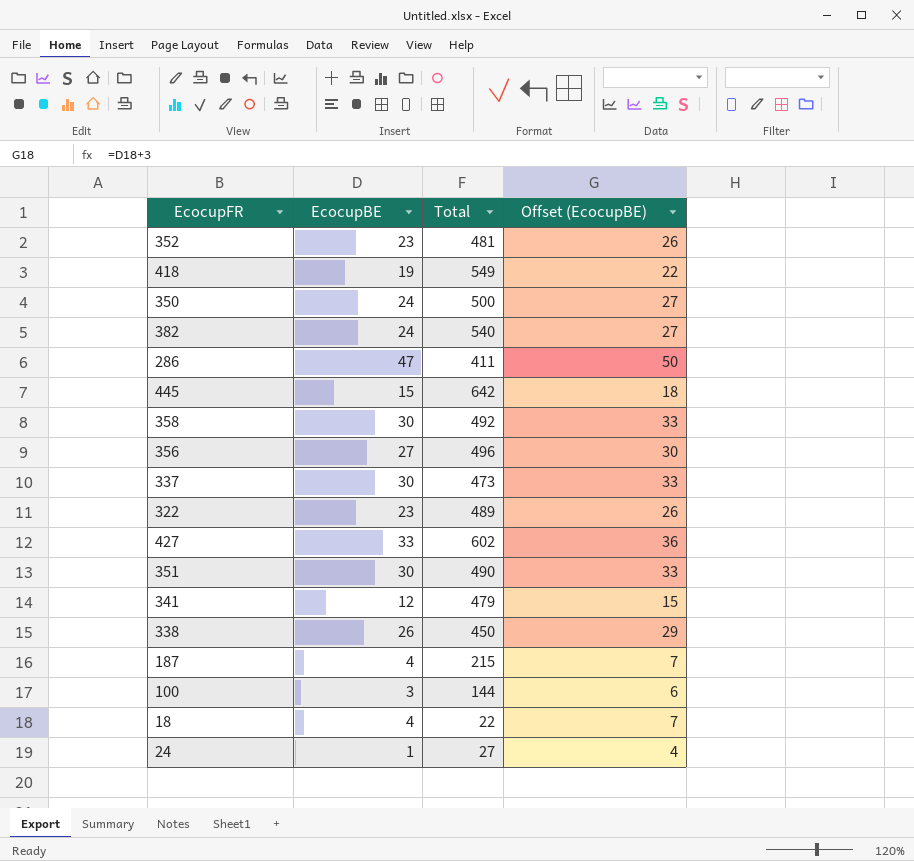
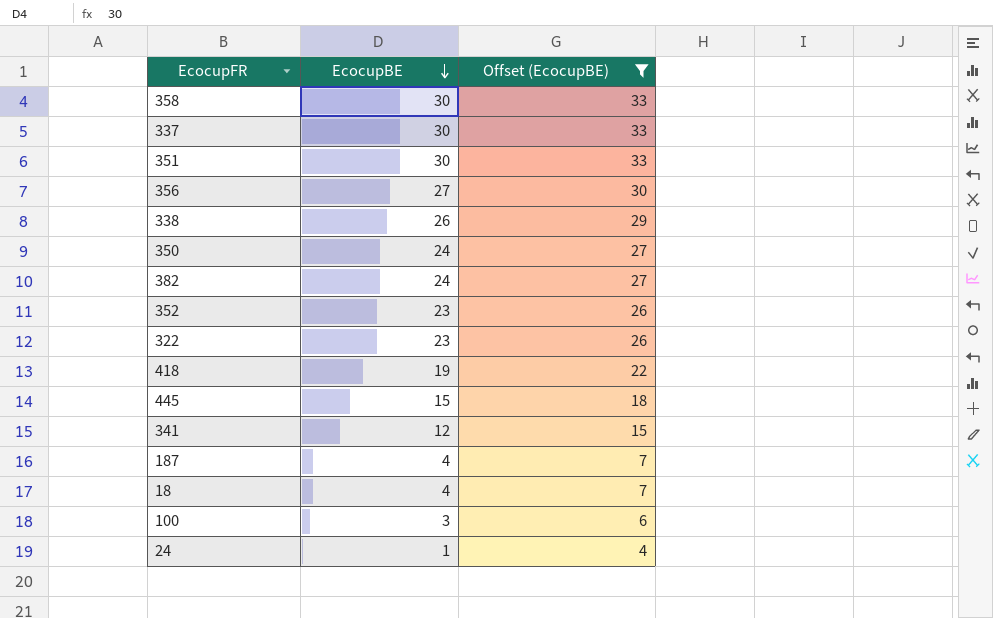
filter: none -> Offset (EcocupBE) <= 33
row order: none -> EcocupBE descending
column Total | position: 3 -> none

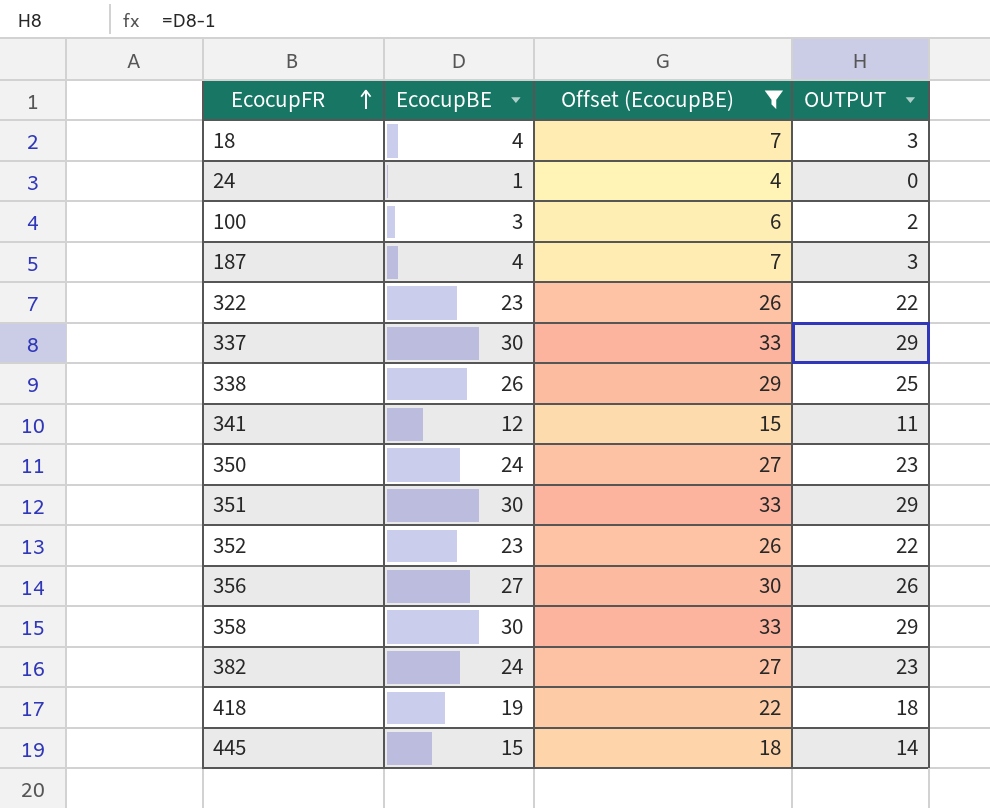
row order: EcocupBE descending -> EcocupFR ascending
column OUTPUT | formula: none -> [EcocupBE] - 1

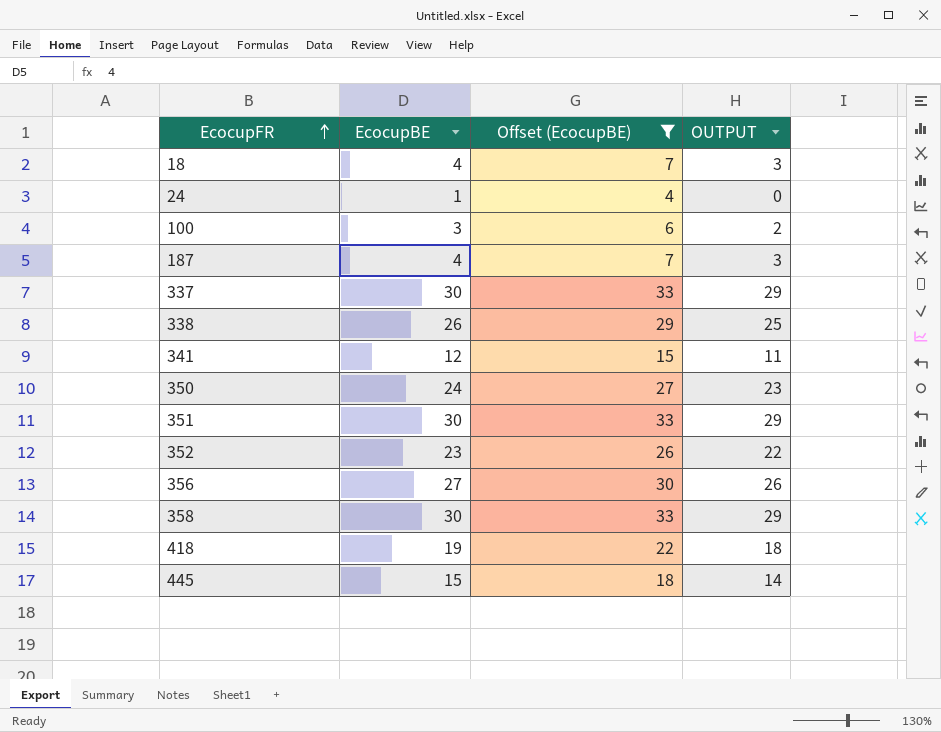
row 322: 23 | 26 | 22 -> none
row 382: 24 | 27 | 23 -> none

